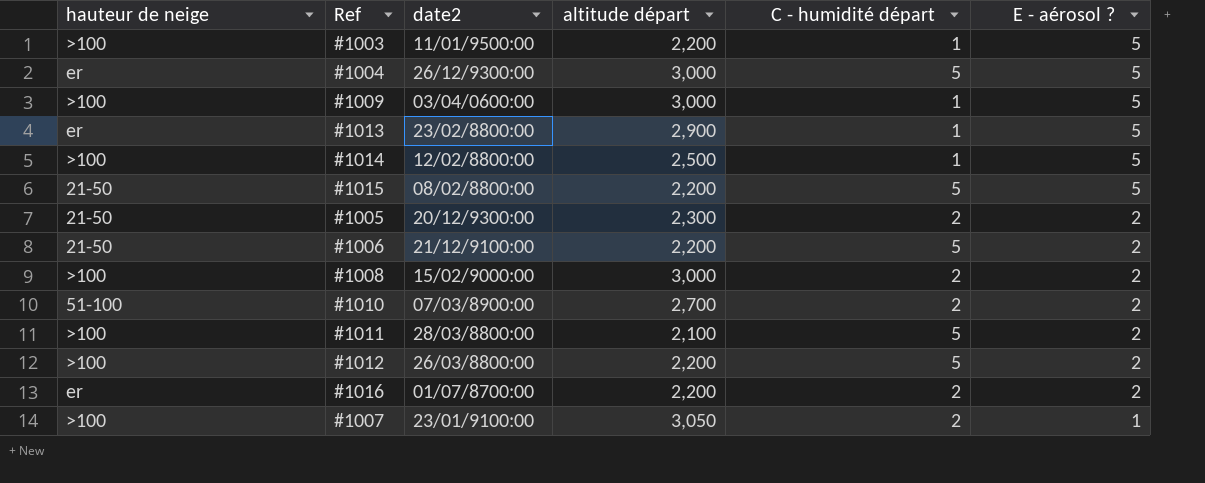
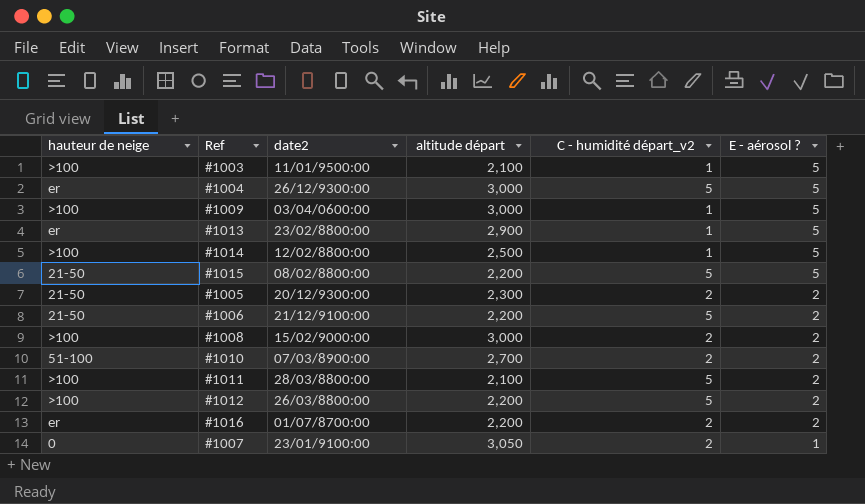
column name: C - humidité départ -> C - humidité départ_v2
#1003 | altitude départ: 2,200 -> 2,100
#1007 | hauteur de neige: >100 -> 0

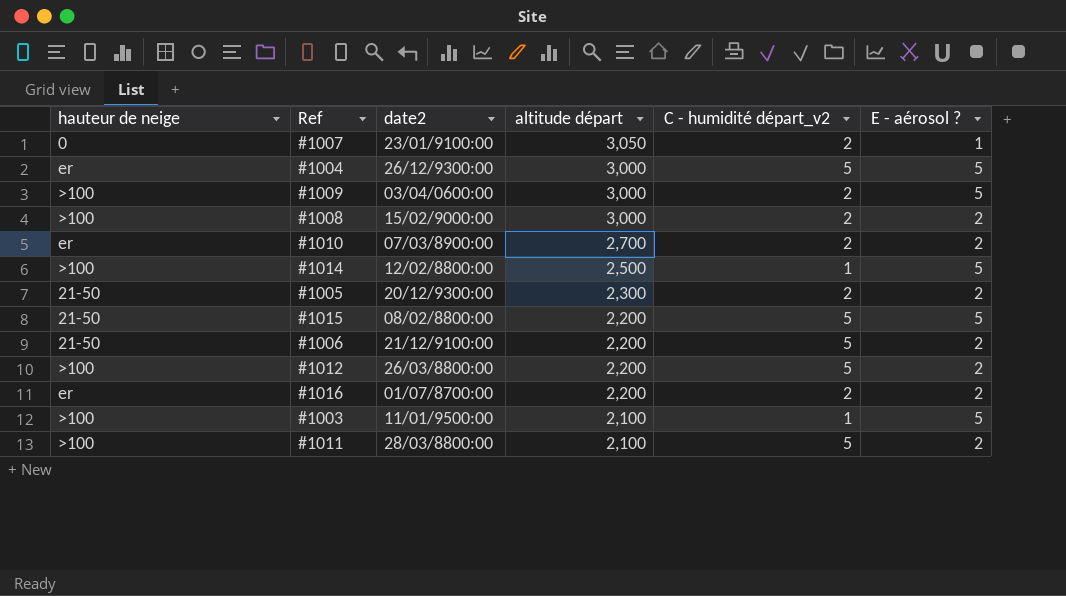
row order: E - aérosol ? descending -> altitude départ descending
row #1013: er | 23/02/8800:00 | 2,900 | 1 | 5 -> none
#1009 | C - humidité départ_v2: 1 -> 2
#1010 | hauteur de neige: 51-100 -> er

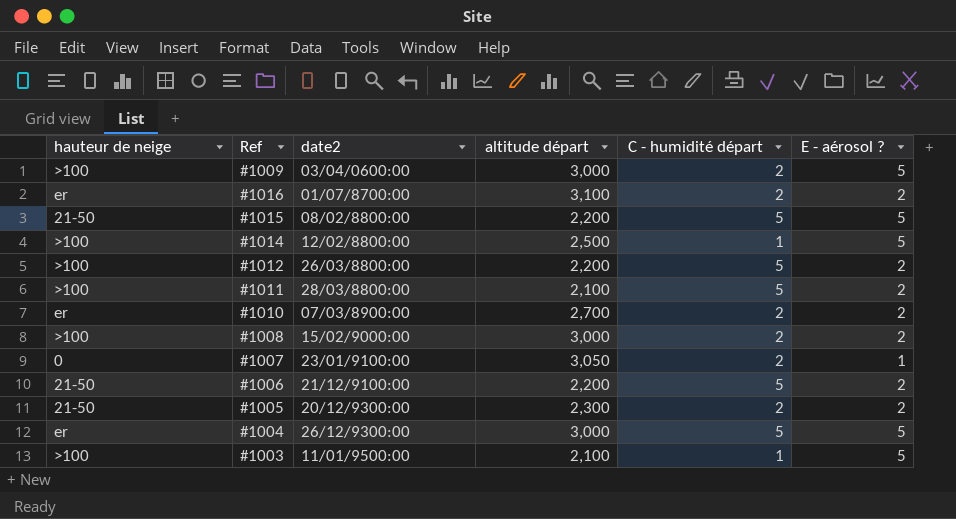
row order: altitude départ descending -> date2 ascending
column name: C - humidité départ_v2 -> C - humidité départ
#1016 | altitude départ: 2,200 -> 3,100

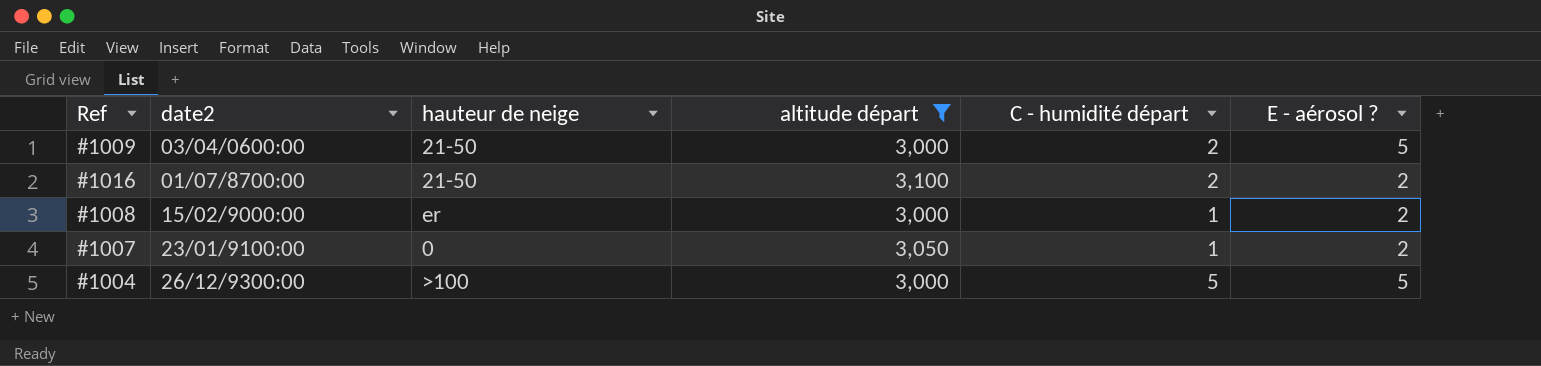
filter: none -> altitude départ >= 3,000
column hauteur de neige | position: 1 -> 3
#1009 | hauteur de neige: >100 -> 21-50
#1016 | hauteur de neige: er -> 21-50
#1008 | hauteur de neige: >100 -> er
#1008 | C - humidité départ: 2 -> 1
#1007 | C - humidité départ: 2 -> 1
#1007 | E - aérosol ?: 1 -> 2
#1004 | hauteur de neige: er -> >100

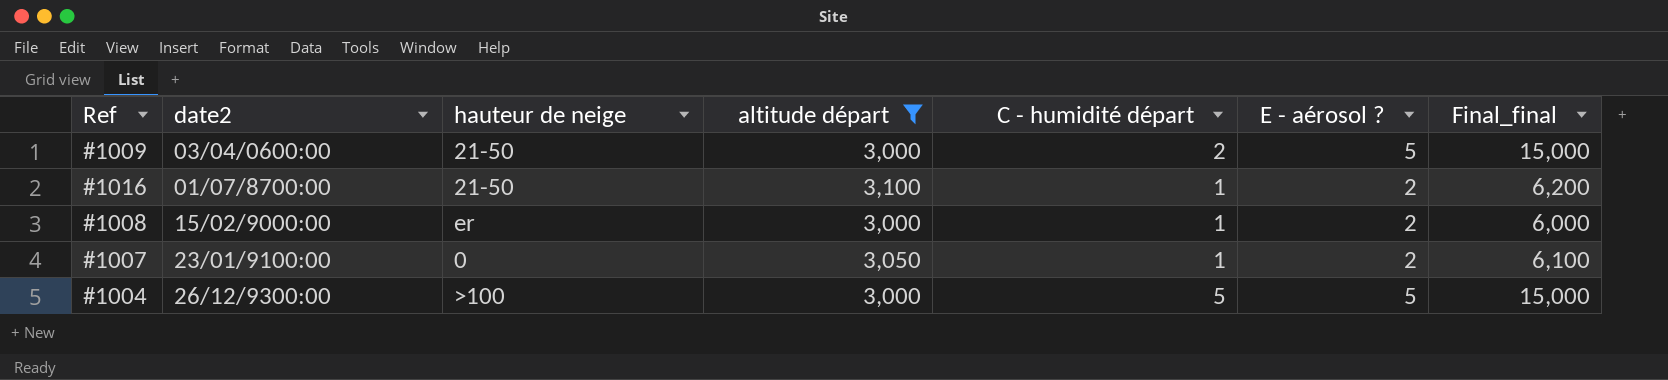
column Final_final | formula: none -> [altitude départ] * [E - aérosol ?]
#1016 | C - humidité départ: 2 -> 1

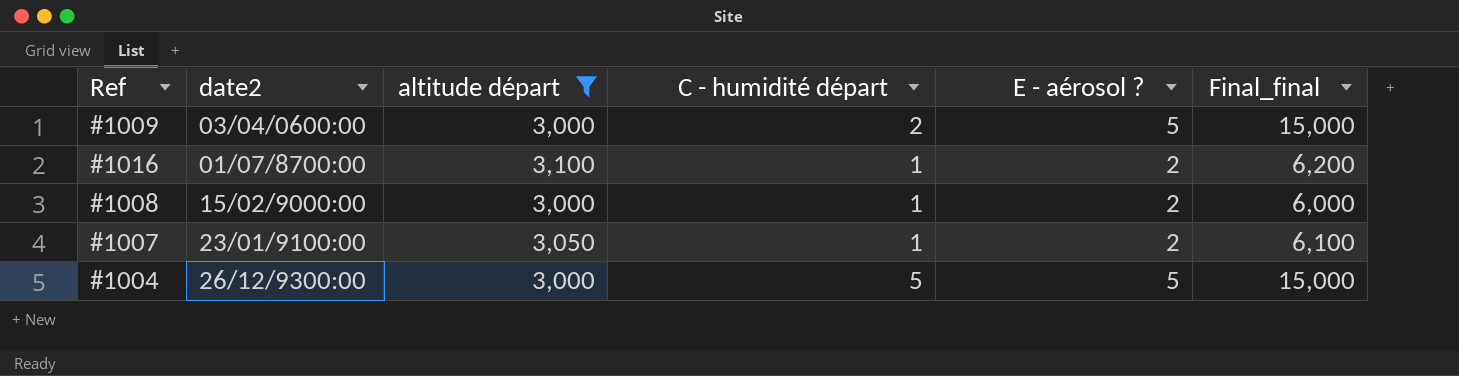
column hauteur de neige | position: 3 -> none

